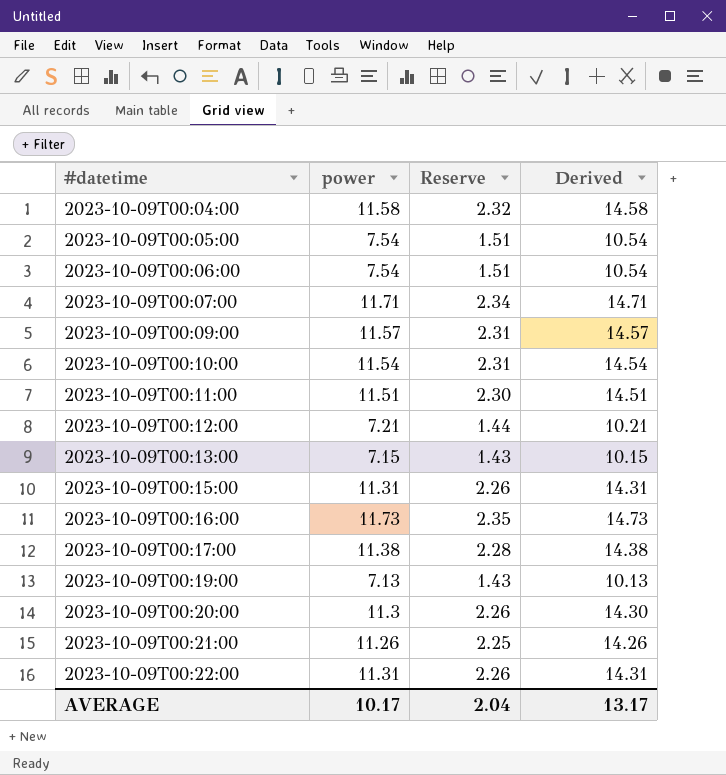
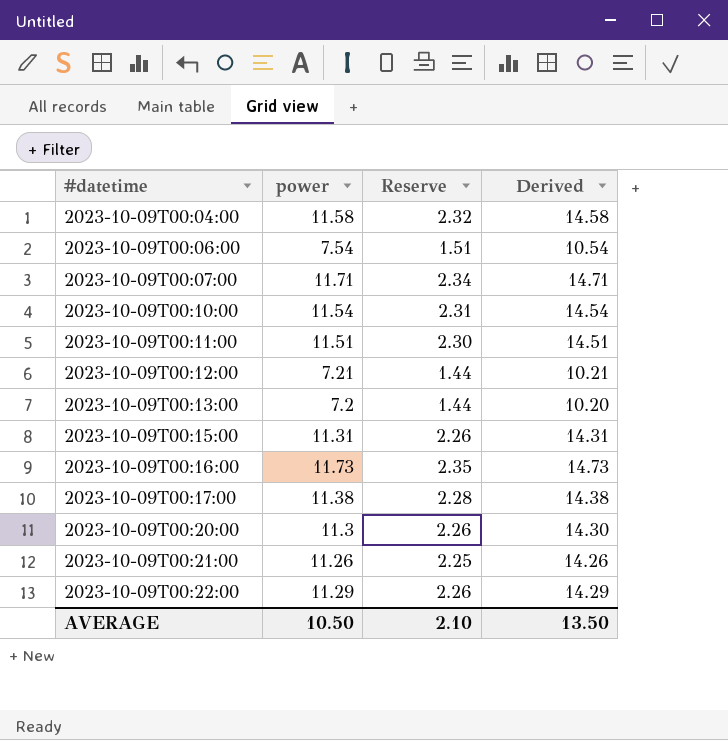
row 2023-10-09T00:05:00: 7.54 | 1.51 | 10.54 -> none
row 2023-10-09T00:09:00: 11.57 | 2.31 | 14.57 -> none
row 2023-10-09T00:19:00: 7.13 | 1.43 | 10.13 -> none
2023-10-09T00:13:00 | power: 7.15 -> 7.2
2023-10-09T00:13:00 | Reserve: 1.43 -> 1.44
2023-10-09T00:13:00 | Derived: 10.15 -> 10.20
2023-10-09T00:22:00 | power: 11.31 -> 11.29
2023-10-09T00:22:00 | Derived: 14.31 -> 14.29
AVERAGE | power: 10.17 -> 10.50
AVERAGE | Reserve: 2.04 -> 2.10
AVERAGE | Derived: 13.17 -> 13.50

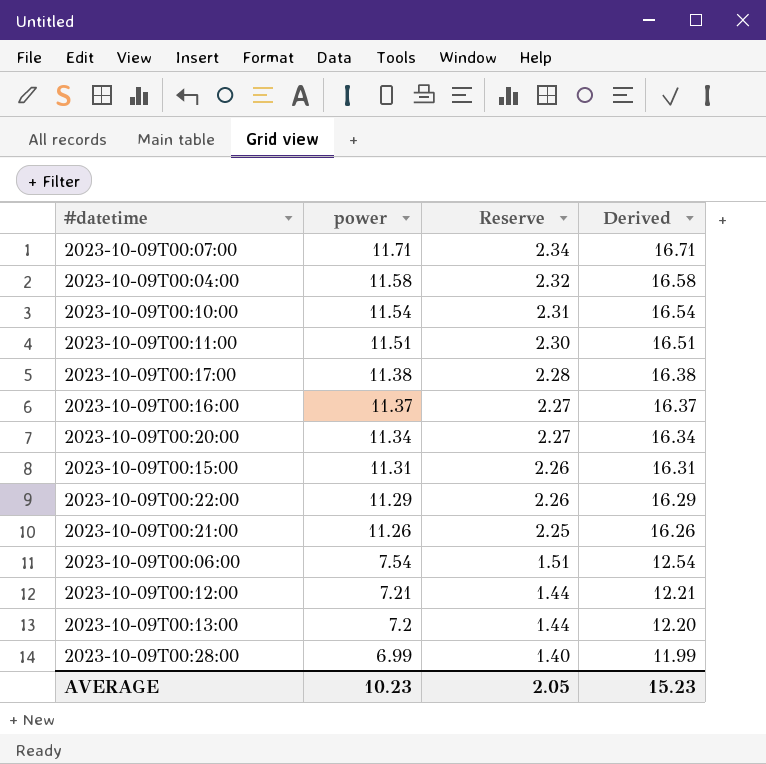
row order: #datetime ascending -> power descending
column Derived | formula: [power] + 3 -> [power] + 5
2023-10-09T00:16:00 | power: 11.73 -> 11.37
2023-10-09T00:16:00 | Reserve: 2.35 -> 2.27
2023-10-09T00:20:00 | power: 11.3 -> 11.34
2023-10-09T00:20:00 | Reserve: 2.26 -> 2.27
row 2023-10-09T00:28:00: none -> 6.99 | 1.40 | 11.99
AVERAGE | power: 10.50 -> 10.23
AVERAGE | Reserve: 2.10 -> 2.05
AVERAGE | Derived: 13.50 -> 15.23

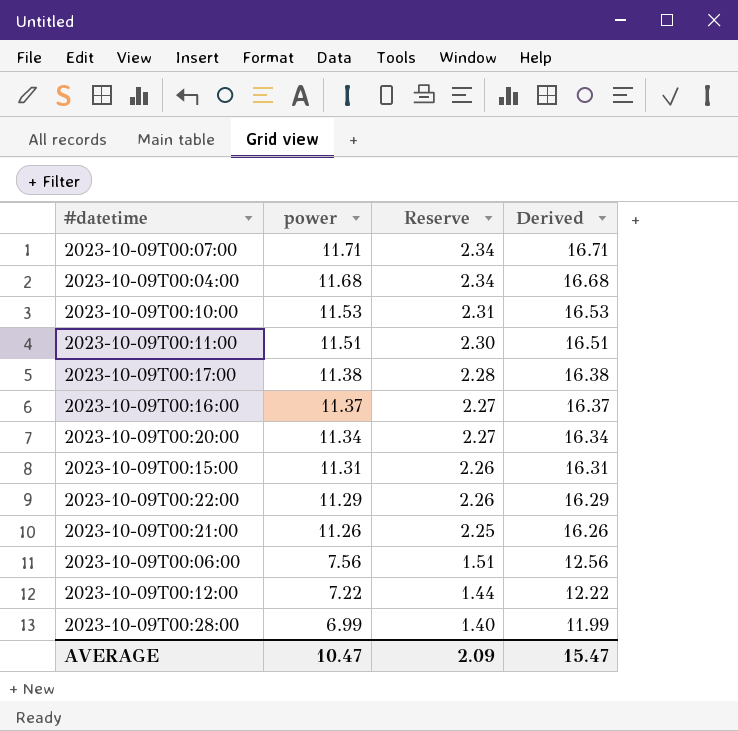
row 2023-10-09T00:13:00: 7.2 | 1.44 | 12.20 -> none
2023-10-09T00:04:00 | power: 11.58 -> 11.68
2023-10-09T00:04:00 | Reserve: 2.32 -> 2.34
2023-10-09T00:04:00 | Derived: 16.58 -> 16.68
2023-10-09T00:10:00 | power: 11.54 -> 11.53
2023-10-09T00:10:00 | Derived: 16.54 -> 16.53
2023-10-09T00:06:00 | power: 7.54 -> 7.56
2023-10-09T00:06:00 | Derived: 12.54 -> 12.56
2023-10-09T00:12:00 | power: 7.21 -> 7.22
2023-10-09T00:12:00 | Derived: 12.21 -> 12.22
AVERAGE | power: 10.23 -> 10.47
AVERAGE | Reserve: 2.05 -> 2.09
AVERAGE | Derived: 15.23 -> 15.47

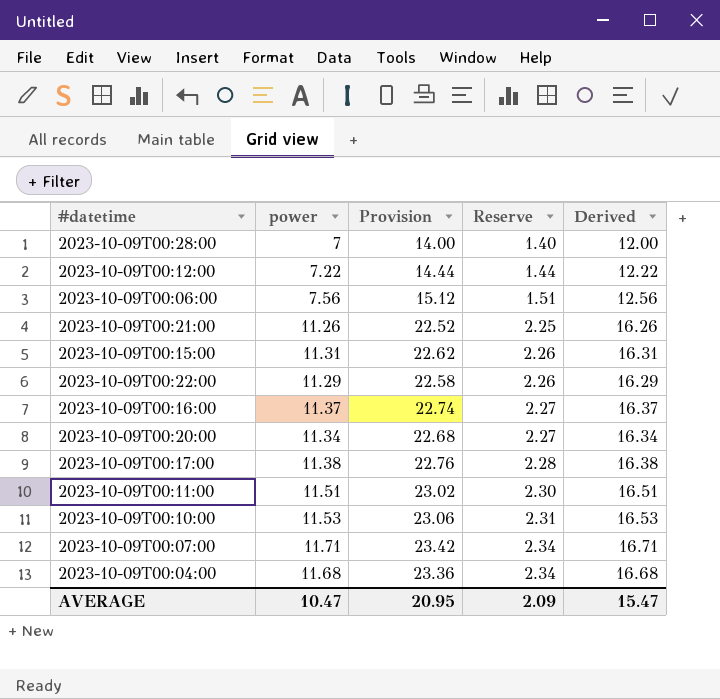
row order: power descending -> Reserve ascending
column Provision | formula: none -> [power] * 2
2023-10-09T00:28:00 | power: 6.99 -> 7
2023-10-09T00:28:00 | Derived: 11.99 -> 12.00

